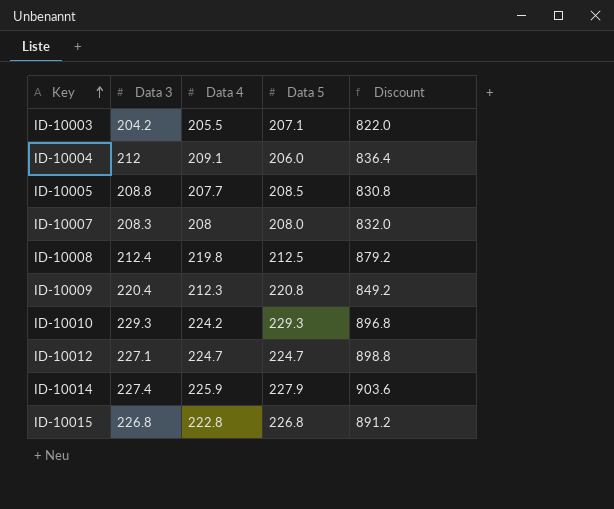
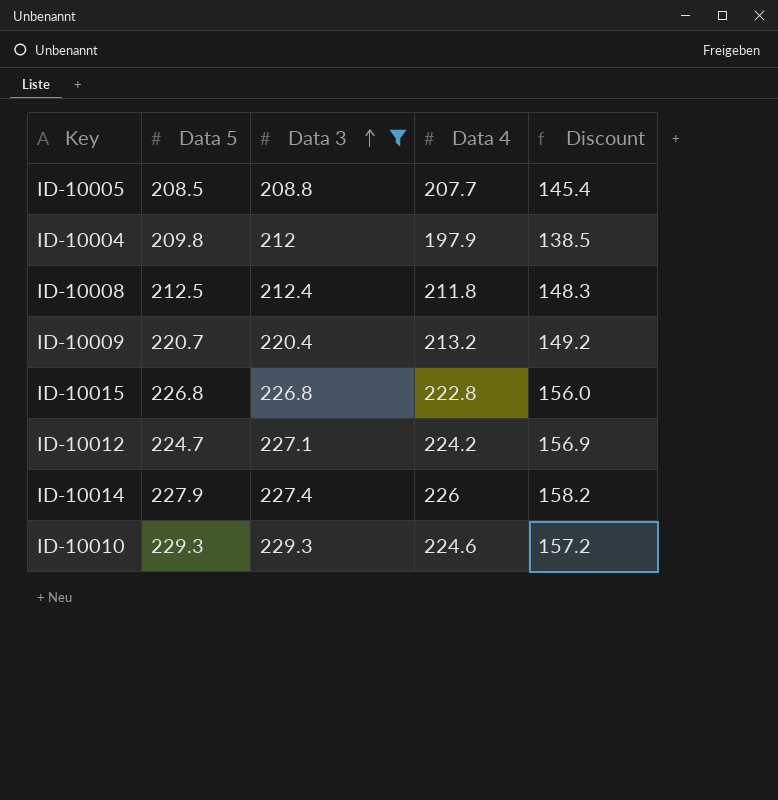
filter: none -> Data 3 >= 208.8
row order: Key ascending -> Data 3 ascending
column Data 5 | position: 4 -> 2
column Discount | formula: [Data 4] * 4 -> [Data 4] * 0.7
ID-10004 | Data 5: 206.0 -> 209.8
ID-10004 | Data 4: 209.1 -> 197.9
ID-10008 | Data 4: 219.8 -> 211.8
ID-10009 | Data 5: 220.8 -> 220.7
ID-10009 | Data 4: 212.3 -> 213.2
ID-10012 | Data 4: 224.7 -> 224.2
ID-10014 | Data 4: 225.9 -> 226
ID-10010 | Data 4: 224.2 -> 224.6

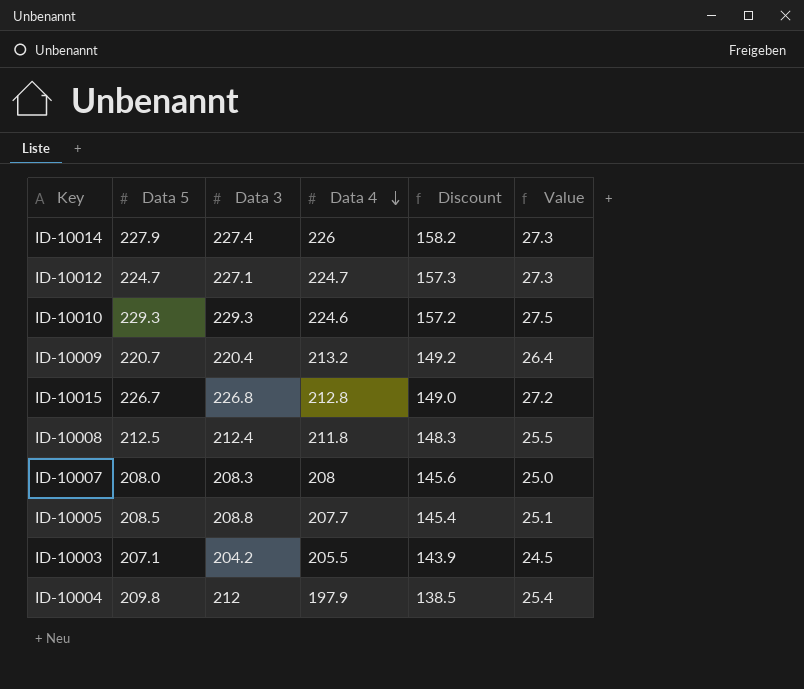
filter: Data 3 >= 208.8 -> none
row order: Data 3 ascending -> Data 4 descending
column Value | formula: none -> [Data 3] * 0.12
ID-10012 | Data 4: 224.2 -> 224.7
ID-10012 | Discount: 156.9 -> 157.3
ID-10015 | Data 5: 226.8 -> 226.7
ID-10015 | Data 4: 222.8 -> 212.8
ID-10015 | Discount: 156.0 -> 149.0

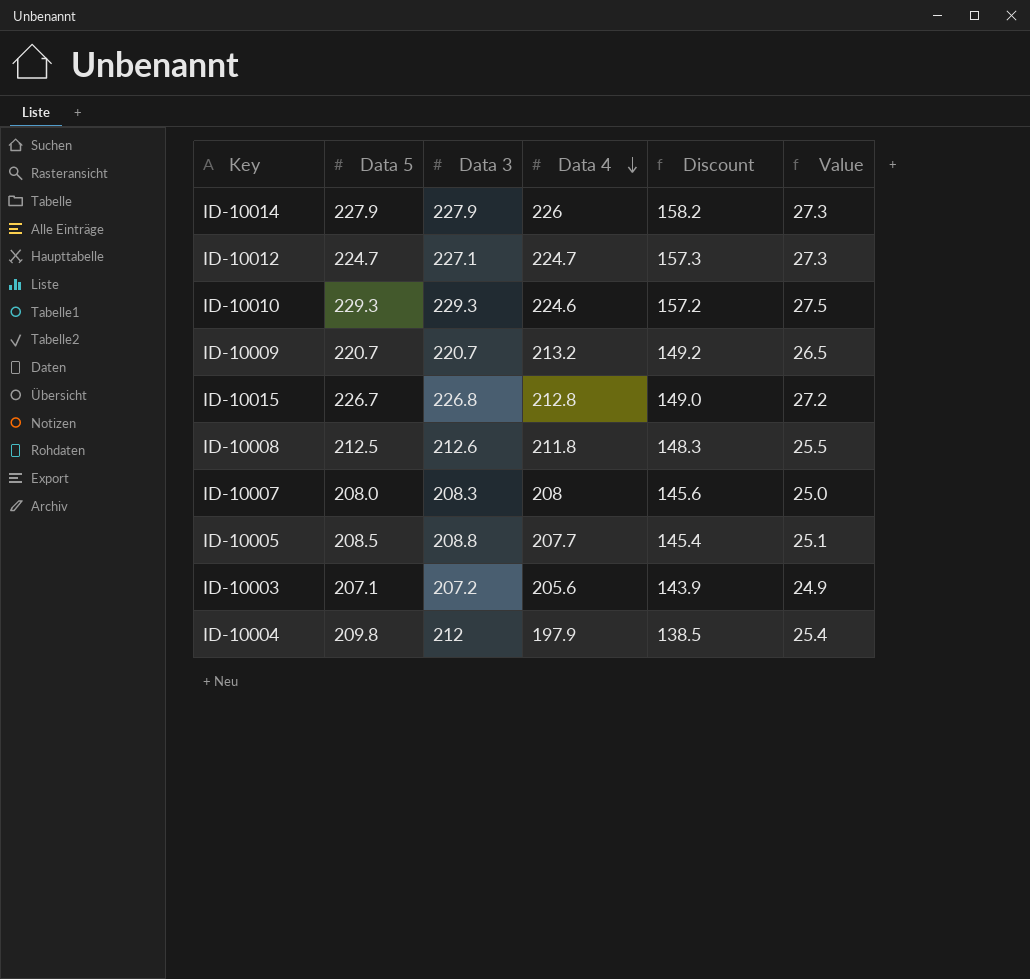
ID-10014 | Data 3: 227.4 -> 227.9
ID-10009 | Data 3: 220.4 -> 220.7
ID-10009 | Value: 26.4 -> 26.5
ID-10008 | Data 3: 212.4 -> 212.6
ID-10003 | Data 3: 204.2 -> 207.2
ID-10003 | Data 4: 205.5 -> 205.6
ID-10003 | Value: 24.5 -> 24.9

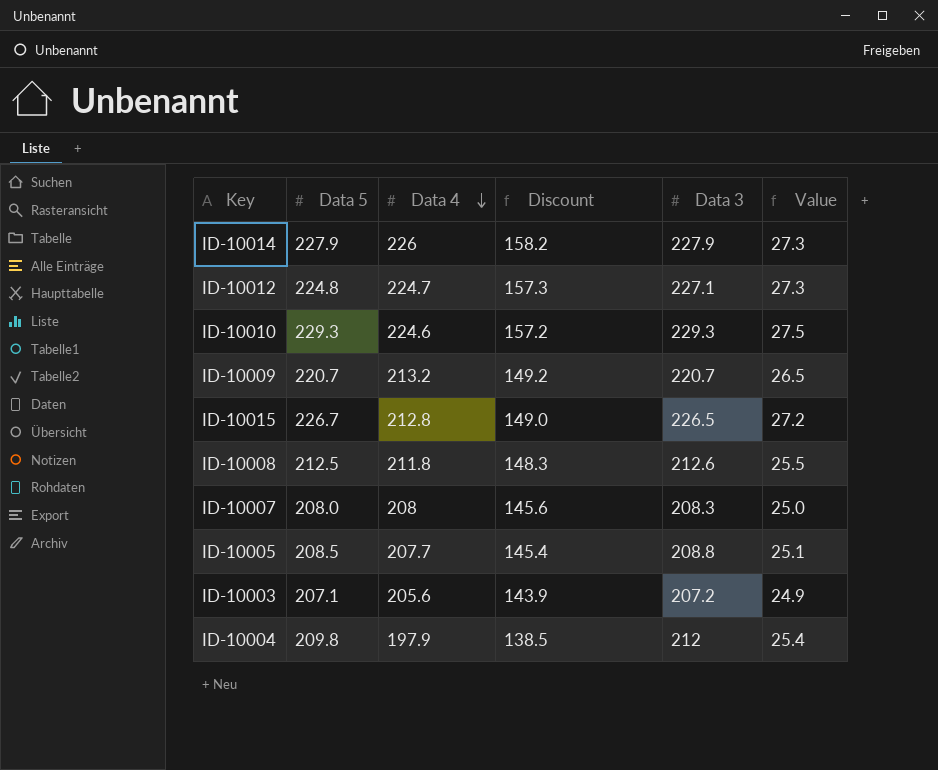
column Data 3 | position: 3 -> 5
ID-10012 | Data 5: 224.7 -> 224.8
ID-10015 | Data 3: 226.8 -> 226.5

